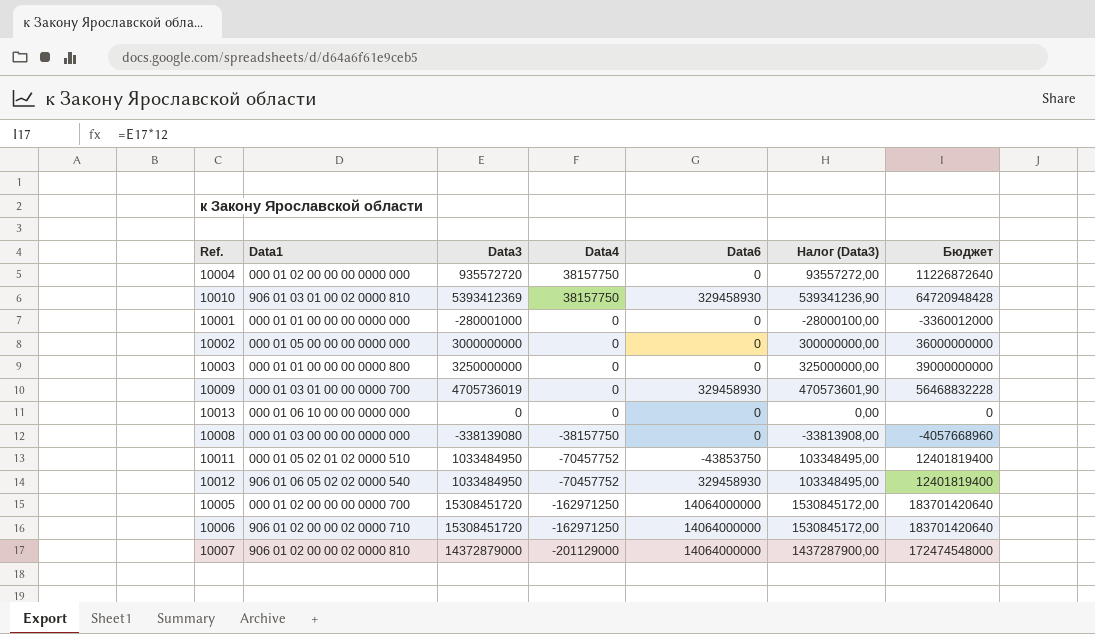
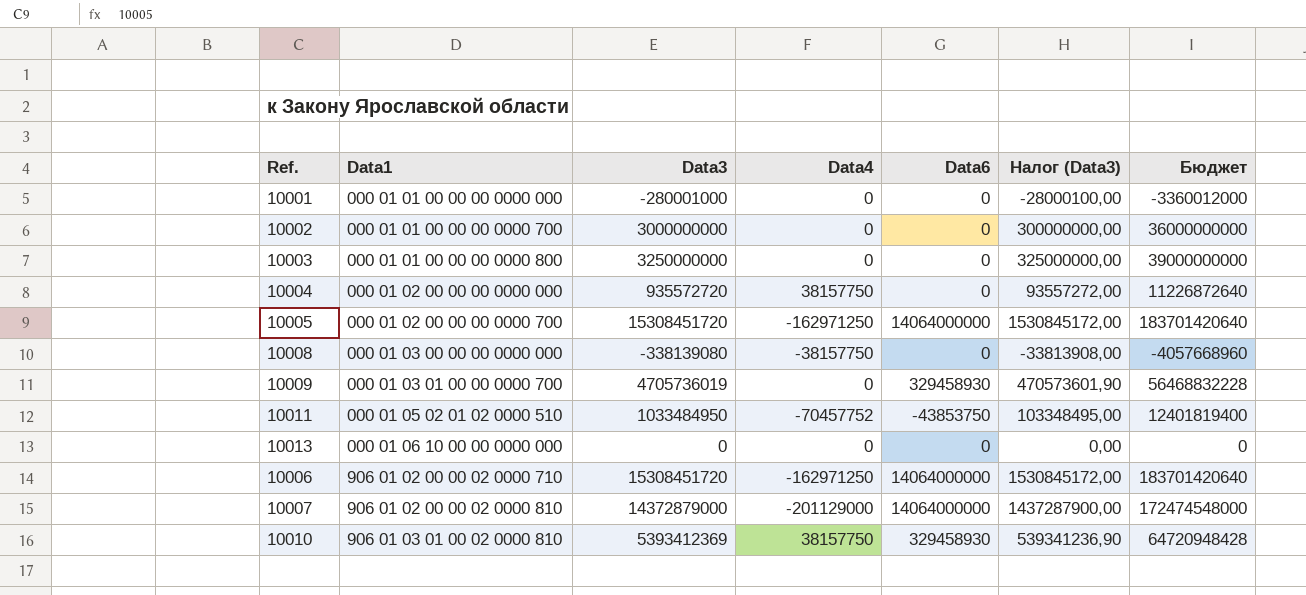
row order: Data4 descending -> Data1 ascending
row 10012: 906 01 06 05 02 02 0000 540 | 1033484950 | -70457752 | 329458930 | 103348495,00 | 12401819400 -> none
10002 | Data1: 000 01 05 00 00 00 0000 000 -> 000 01 01 00 00 00 0000 700

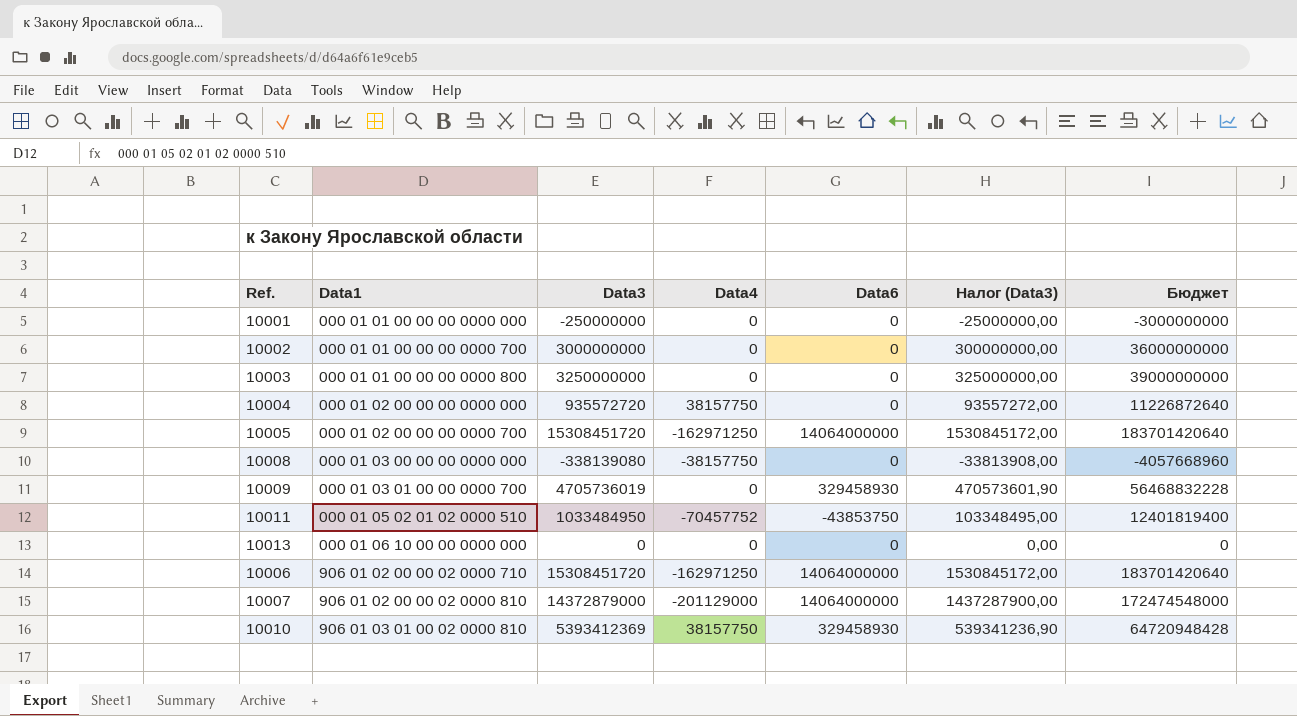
10001 | Data3: -280001000 -> -250000000
10001 | Налог (Data3): -28000100,00 -> -25000000,00
10001 | Бюджет: -3360012000 -> -3000000000

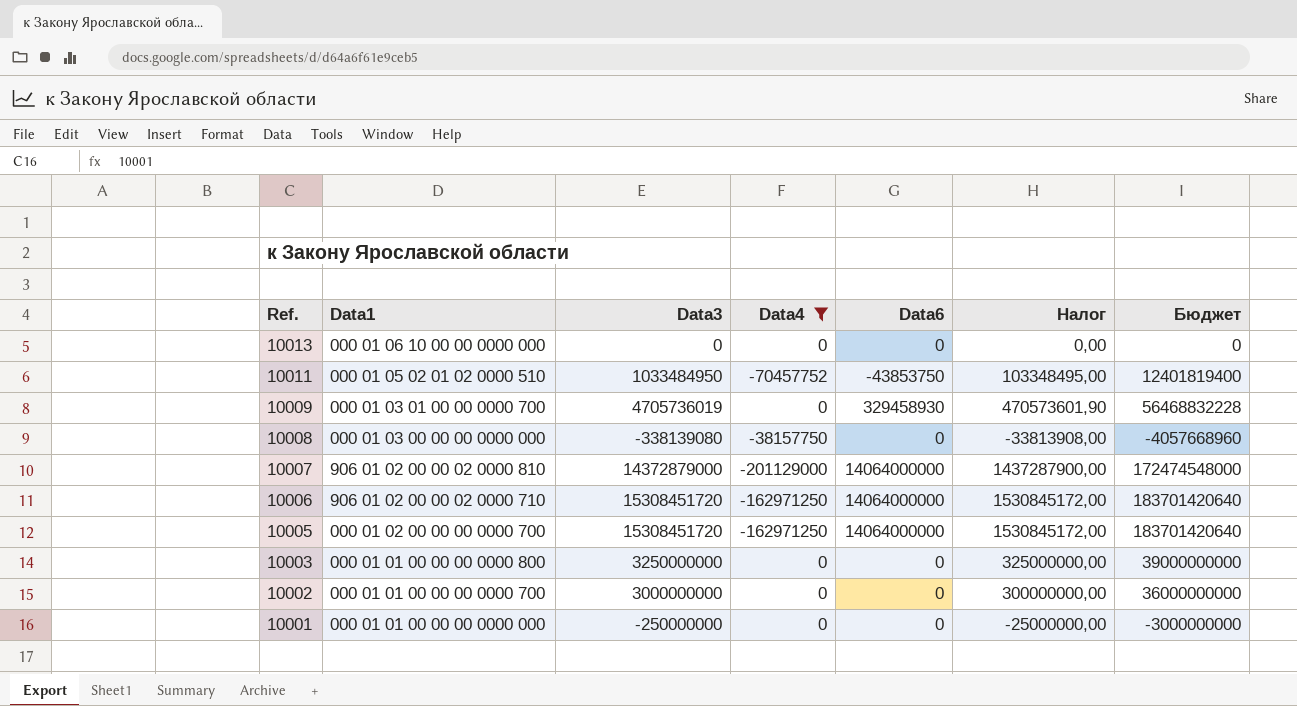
filter: none -> Data4 != 38157750
row order: Data1 ascending -> Ref. descending
column name: Налог (Data3) -> Налог

